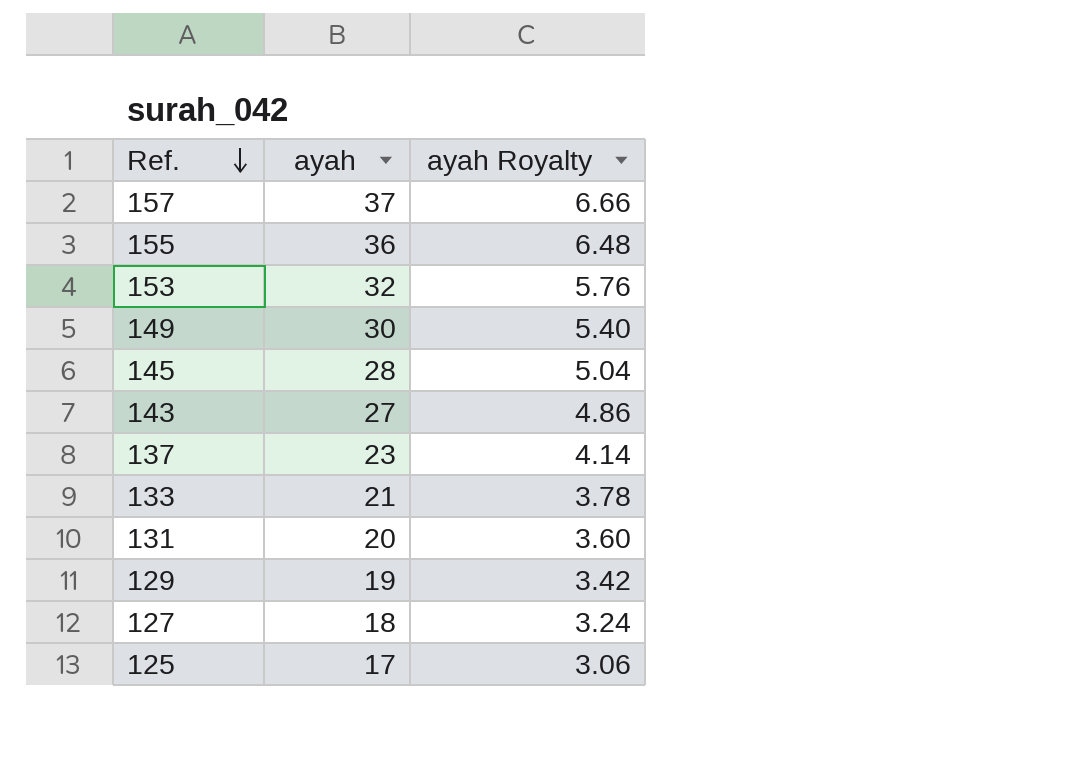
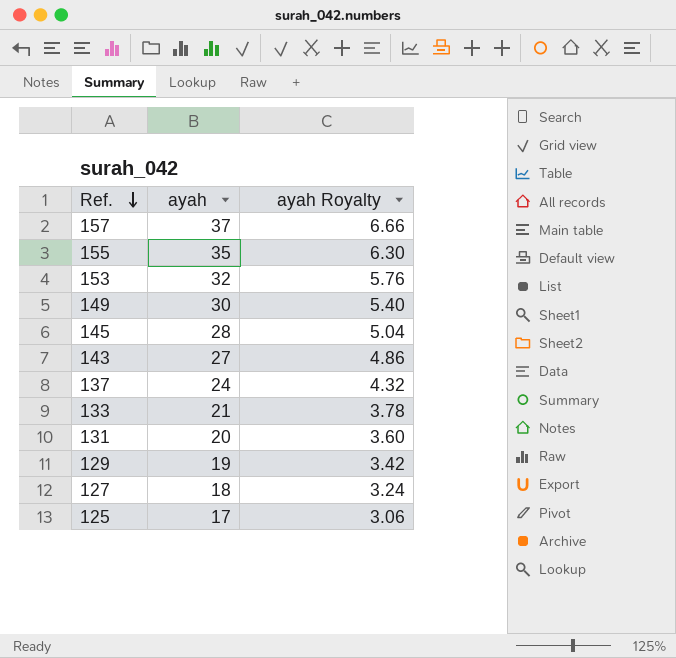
155 | ayah: 36 -> 35
155 | ayah Royalty: 6.48 -> 6.30
137 | ayah: 23 -> 24
137 | ayah Royalty: 4.14 -> 4.32

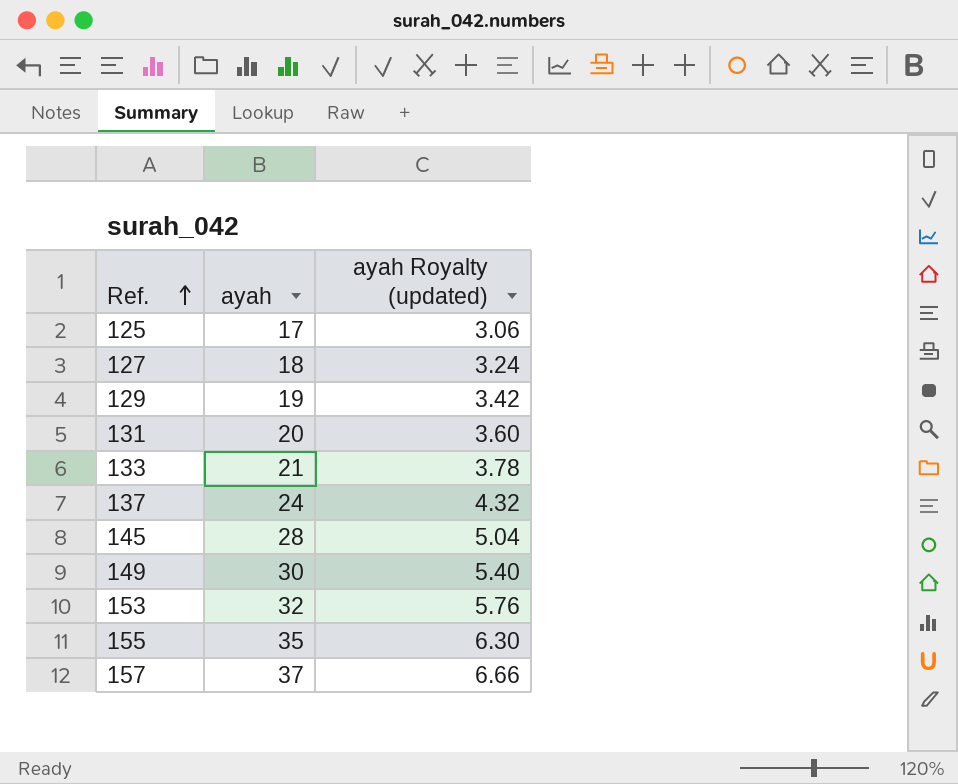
row order: Ref. descending -> Ref. ascending
column name: ayah Royalty -> ayah Royalty (updated)
row 143: 27 | 4.86 -> none

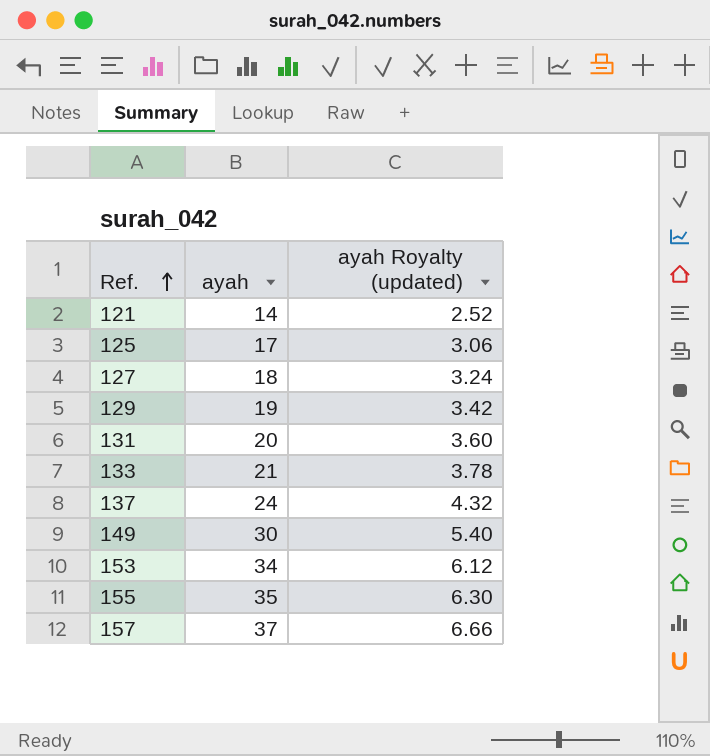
row 145: 28 | 5.04 -> none
row 121: none -> 14 | 2.52
153 | ayah: 32 -> 34
153 | ayah Royalty (updated): 5.76 -> 6.12

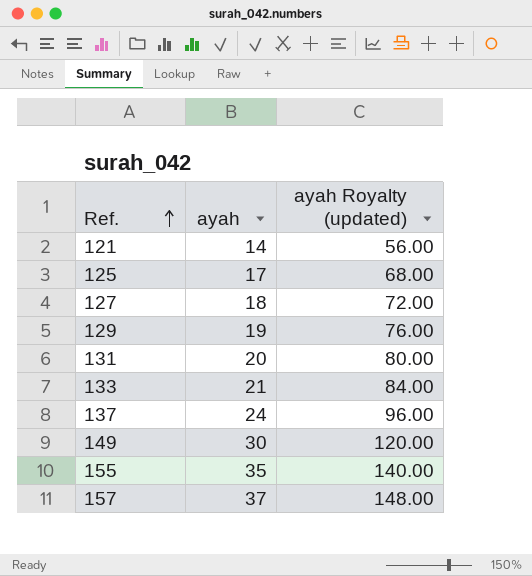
column ayah Royalty (updated) | formula: [ayah] * 0.18 -> [ayah] * 4
row 153: 34 | 6.12 -> none

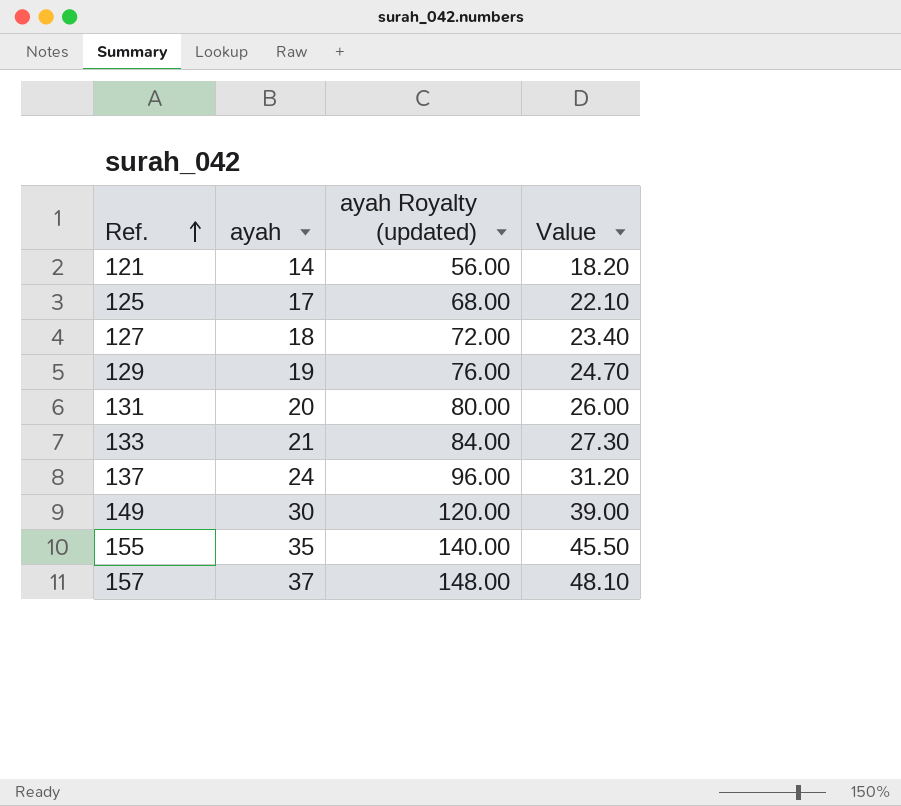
column Value | formula: none -> [ayah] * 1.3

